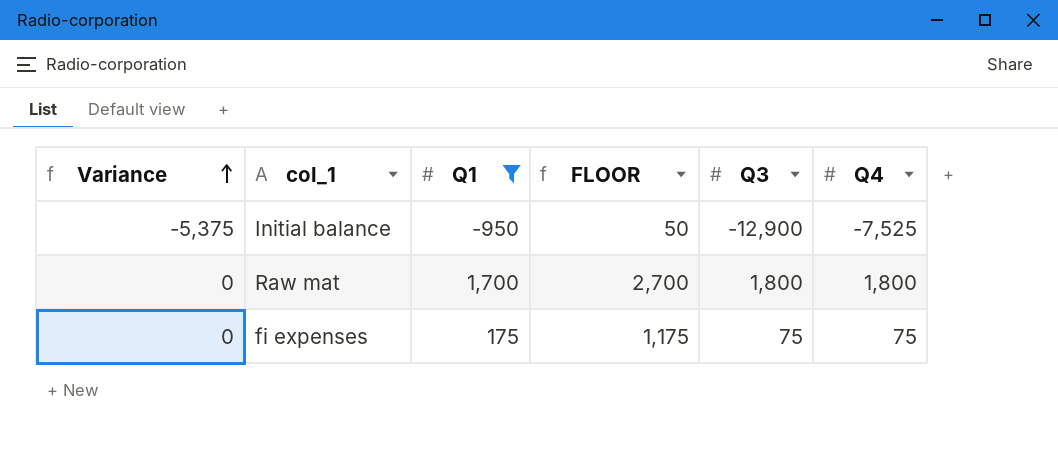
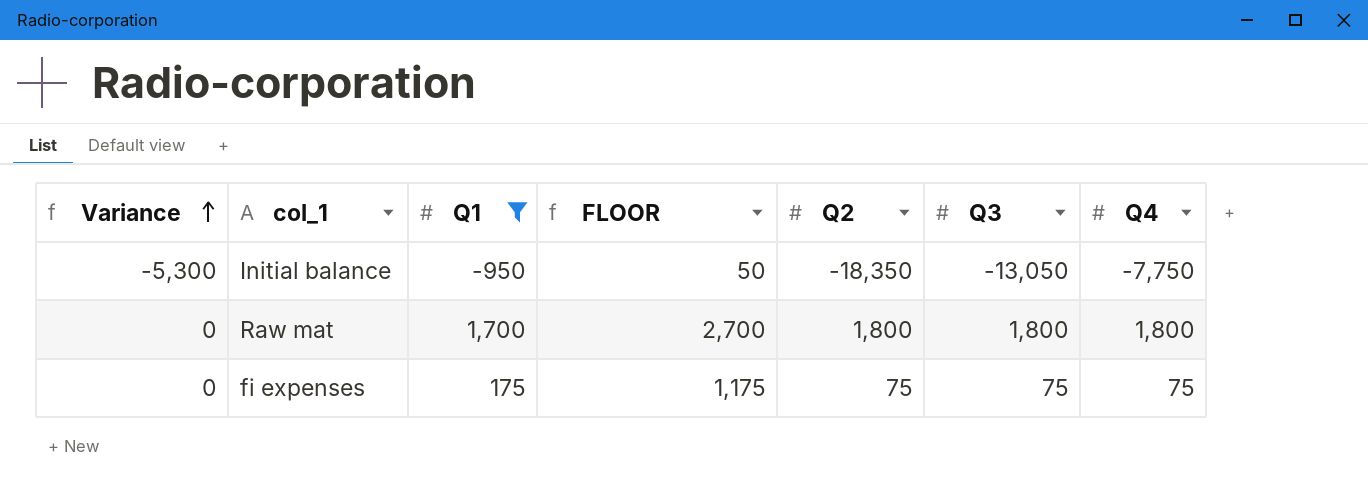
column Q2 | position: none -> 5
Initial balance | Variance: -5,375 -> -5,300
Initial balance | Q3: -12,900 -> -13,050
Initial balance | Q4: -7,525 -> -7,750

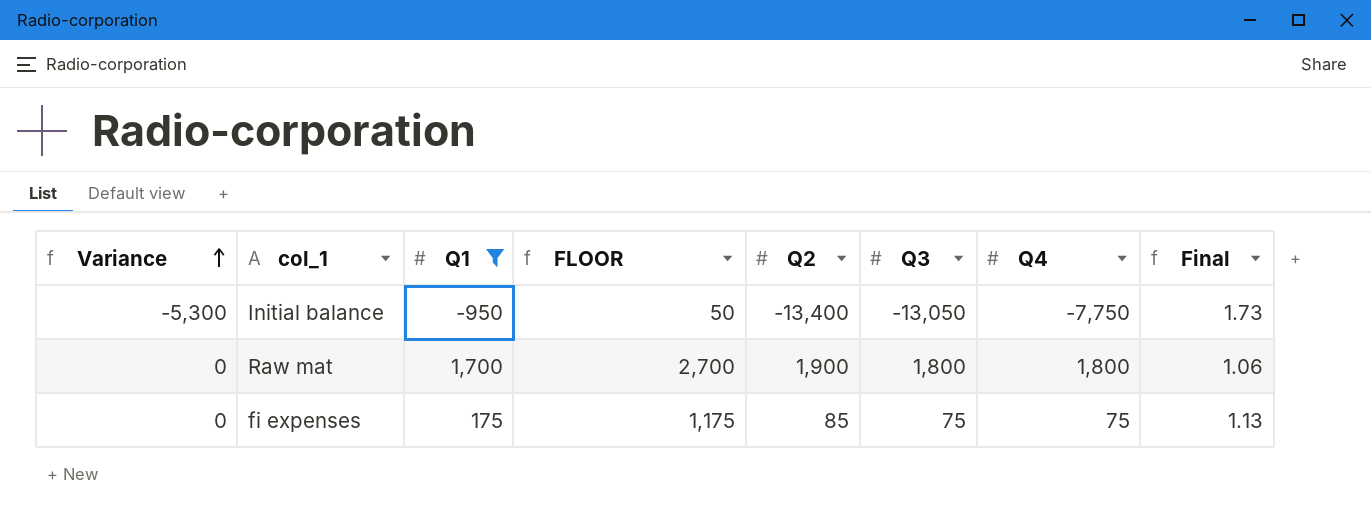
column Final | formula: none -> [Q2] / [Q4]
Initial balance | Q2: -18,350 -> -13,400
Raw mat | Q2: 1,800 -> 1,900
fi expenses | Q2: 75 -> 85

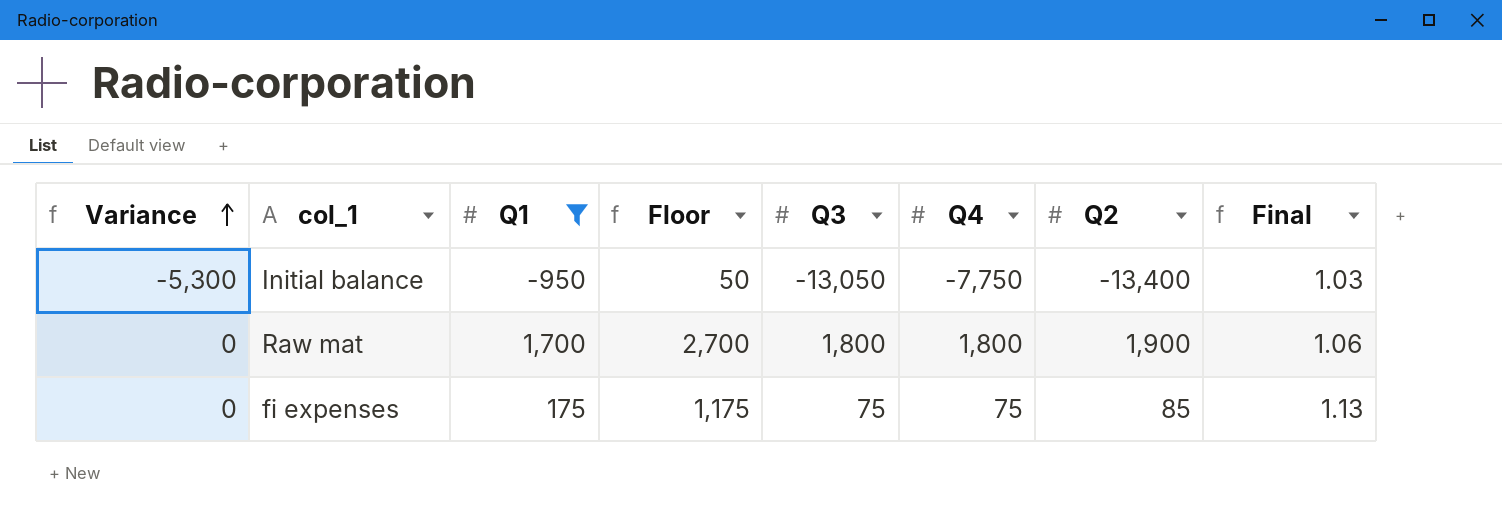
column name: FLOOR -> Floor
column Q2 | position: 5 -> 7
column Final | formula: [Q2] / [Q4] -> [Q2] / [Q3]

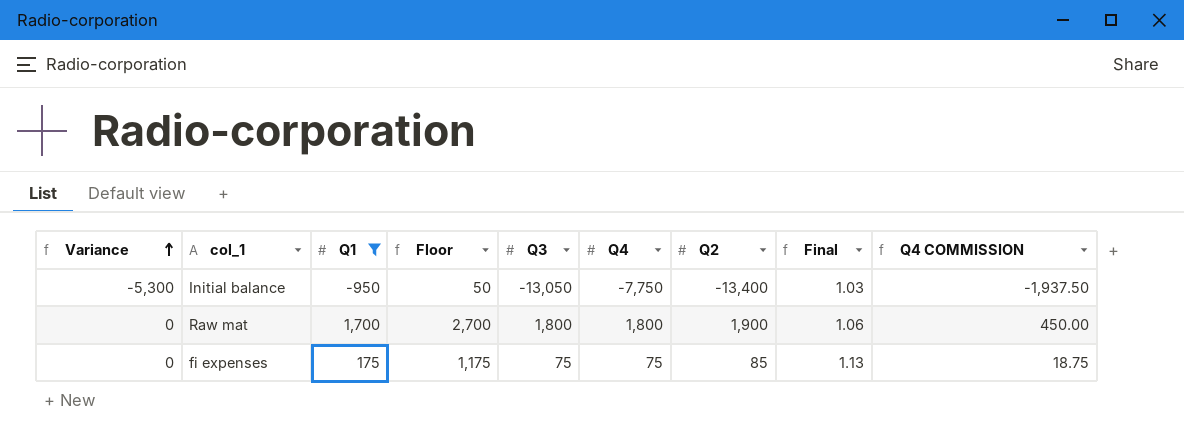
column Q4 COMMISSION | formula: none -> [Q4] * 0.25

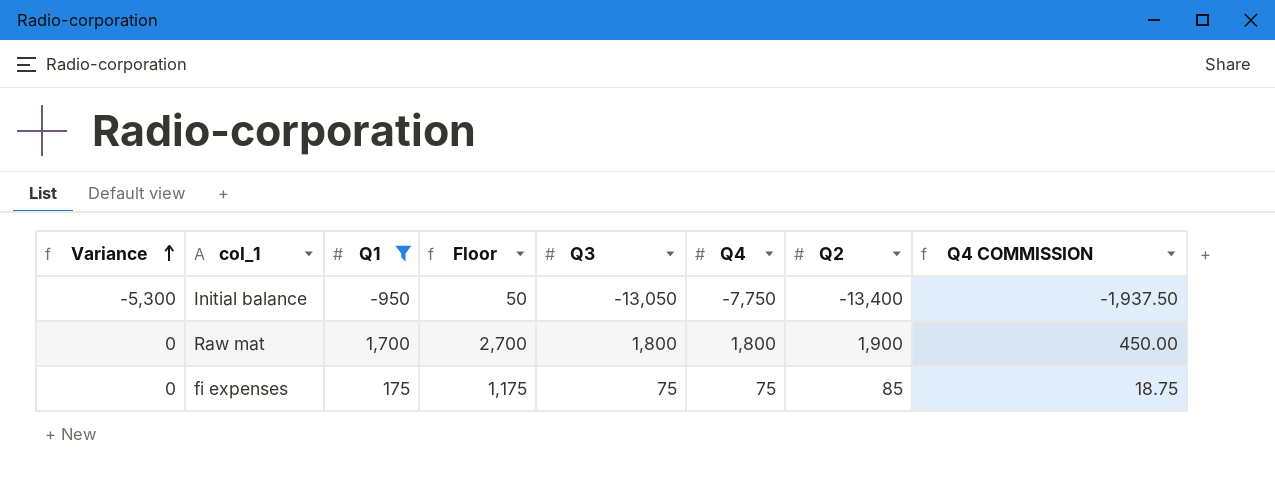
column Final | formula: [Q2] / [Q3] -> none

